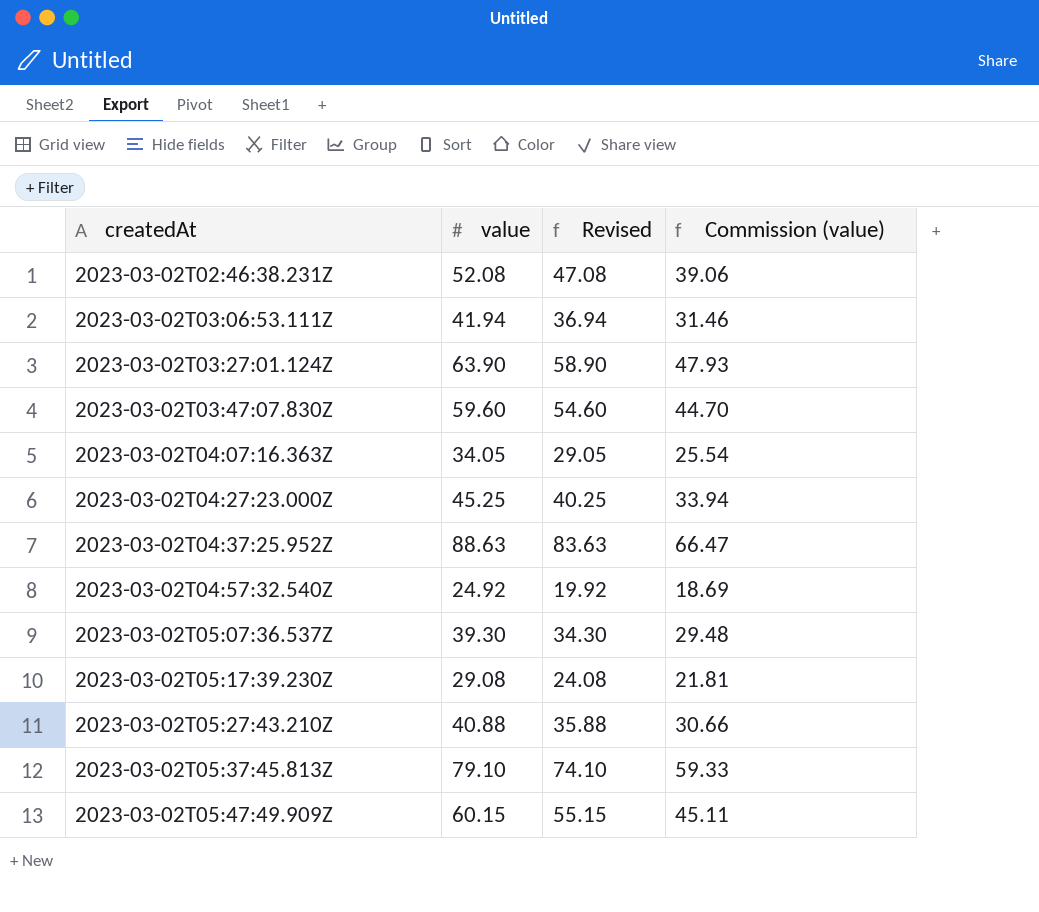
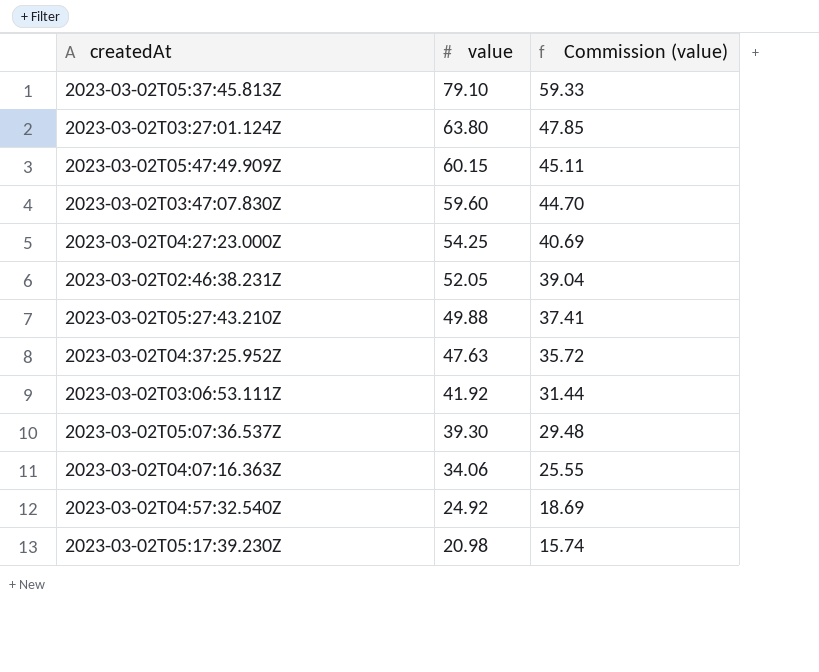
row order: createdAt ascending -> value descending
column Revised | formula: [value] - 5 -> none
2023-03-02T03:27:01.124Z | value: 63.90 -> 63.80
2023-03-02T03:27:01.124Z | Commission (value): 47.93 -> 47.85
2023-03-02T04:27:23.000Z | value: 45.25 -> 54.25
2023-03-02T04:27:23.000Z | Commission (value): 33.94 -> 40.69
2023-03-02T02:46:38.231Z | value: 52.08 -> 52.05
2023-03-02T02:46:38.231Z | Commission (value): 39.06 -> 39.04
2023-03-02T05:27:43.210Z | value: 40.88 -> 49.88
2023-03-02T05:27:43.210Z | Commission (value): 30.66 -> 37.41
2023-03-02T04:37:25.952Z | value: 88.63 -> 47.63
2023-03-02T04:37:25.952Z | Commission (value): 66.47 -> 35.72
2023-03-02T03:06:53.111Z | value: 41.94 -> 41.92
2023-03-02T03:06:53.111Z | Commission (value): 31.46 -> 31.44
2023-03-02T04:07:16.363Z | value: 34.05 -> 34.06
2023-03-02T04:07:16.363Z | Commission (value): 25.54 -> 25.55
2023-03-02T05:17:39.230Z | value: 29.08 -> 20.98
2023-03-02T05:17:39.230Z | Commission (value): 21.81 -> 15.74

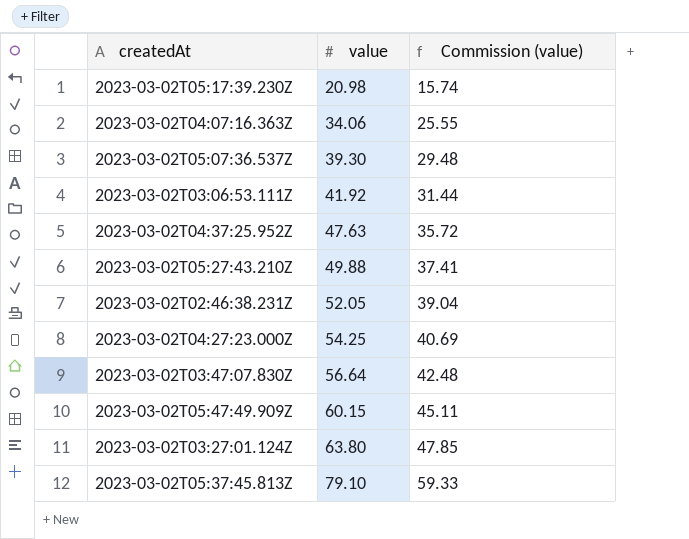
row order: value descending -> value ascending
row 2023-03-02T04:57:32.540Z: 24.92 | 18.69 -> none
2023-03-02T03:47:07.830Z | value: 59.60 -> 56.64
2023-03-02T03:47:07.830Z | Commission (value): 44.70 -> 42.48

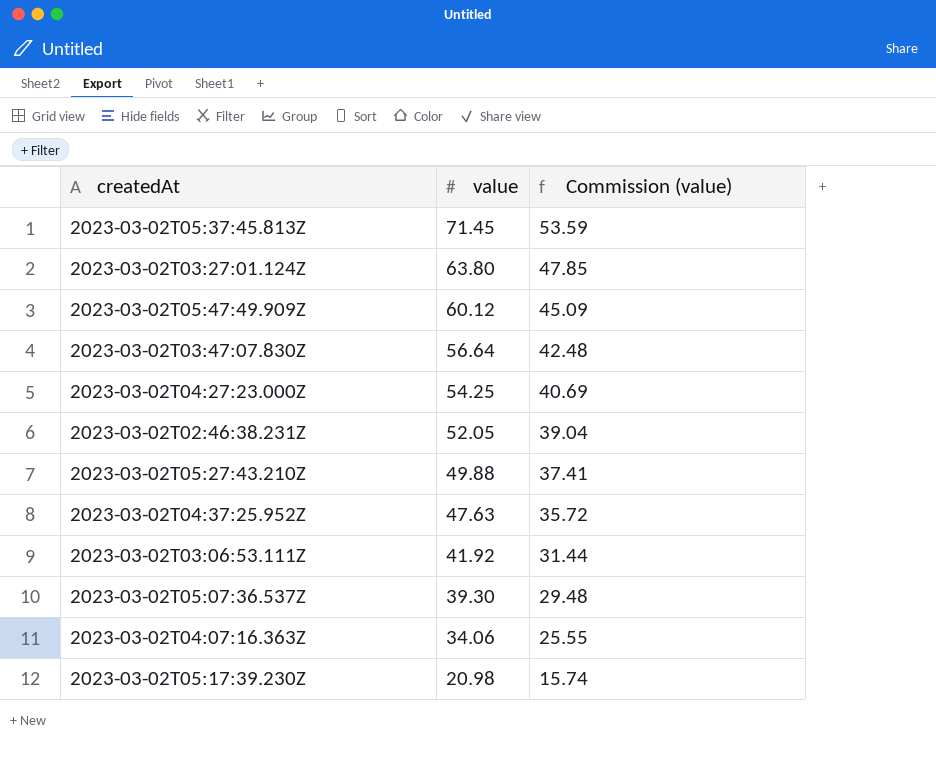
row order: value ascending -> value descending
2023-03-02T05:37:45.813Z | value: 79.10 -> 71.45
2023-03-02T05:37:45.813Z | Commission (value): 59.33 -> 53.59
2023-03-02T05:47:49.909Z | value: 60.15 -> 60.12
2023-03-02T05:47:49.909Z | Commission (value): 45.11 -> 45.09

